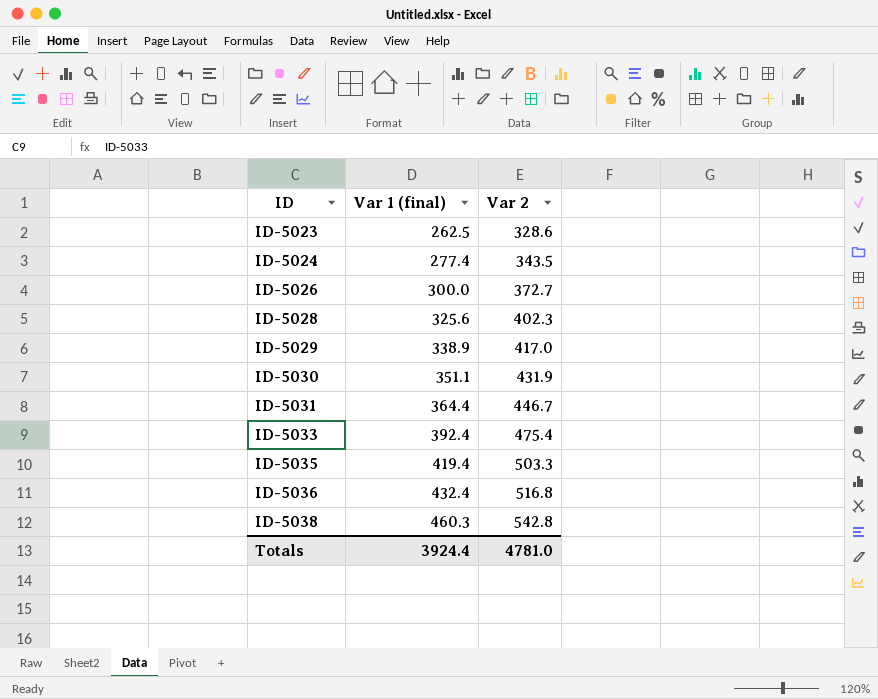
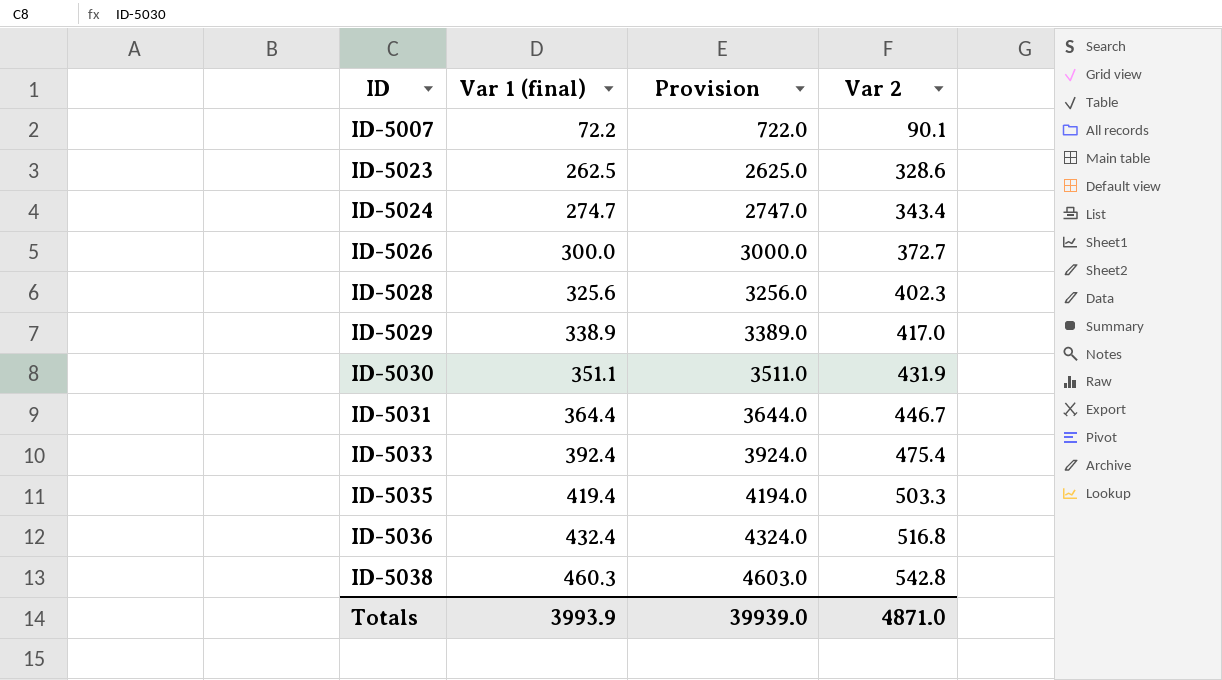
column Provision | formula: none -> [Var 1 (final)] * 10
row ID-5007: none -> 72.2 | 722.0 | 90.1
ID-5024 | Var 1 (final): 277.4 -> 274.7
ID-5024 | Var 2: 343.5 -> 343.4
Totals | Var 1 (final): 3924.4 -> 3993.9
Totals | Var 2: 4781.0 -> 4871.0

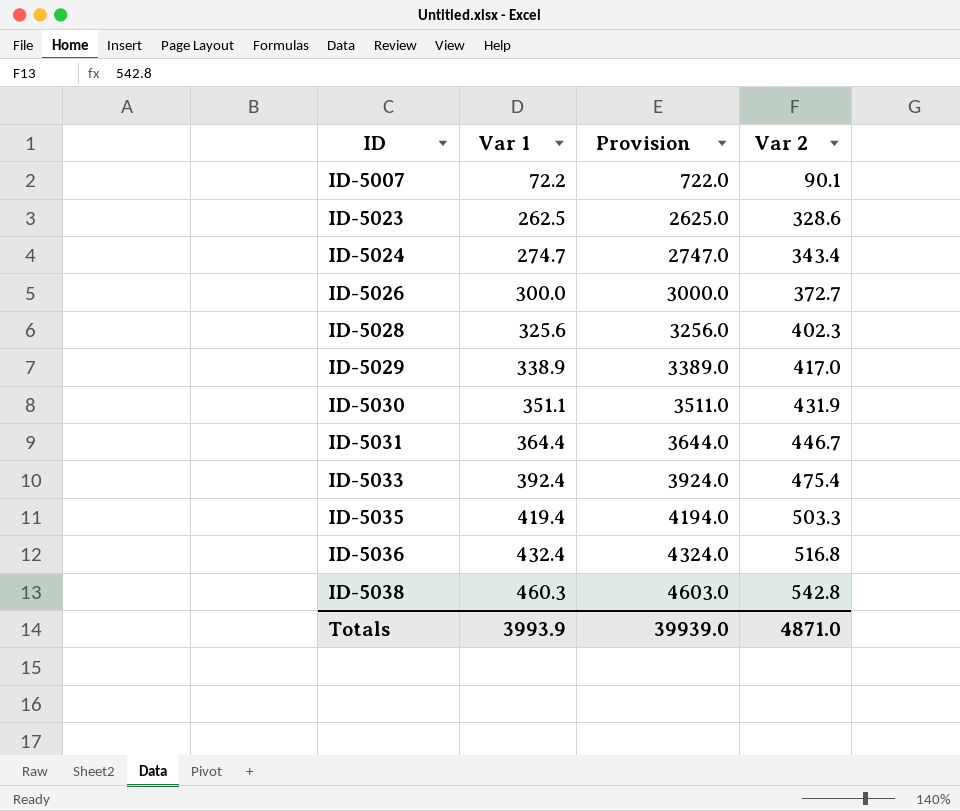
column name: Var 1 (final) -> Var 1

